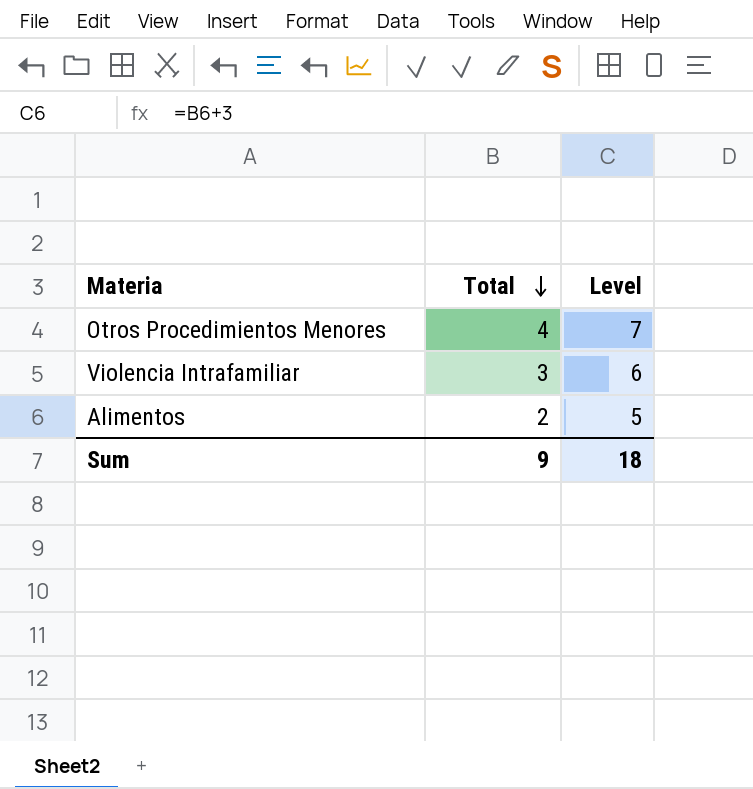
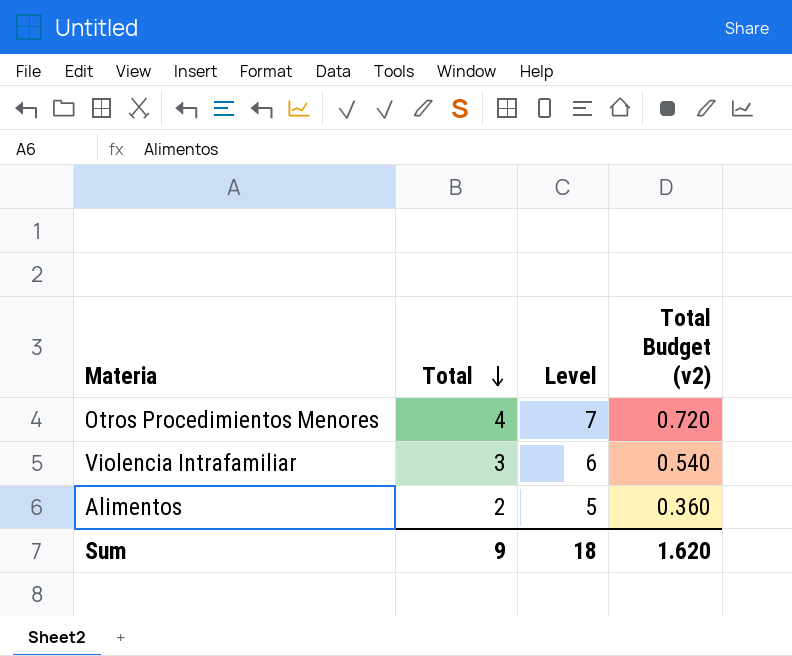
column Total Budget (v2) | formula: none -> [Total] * 0.18

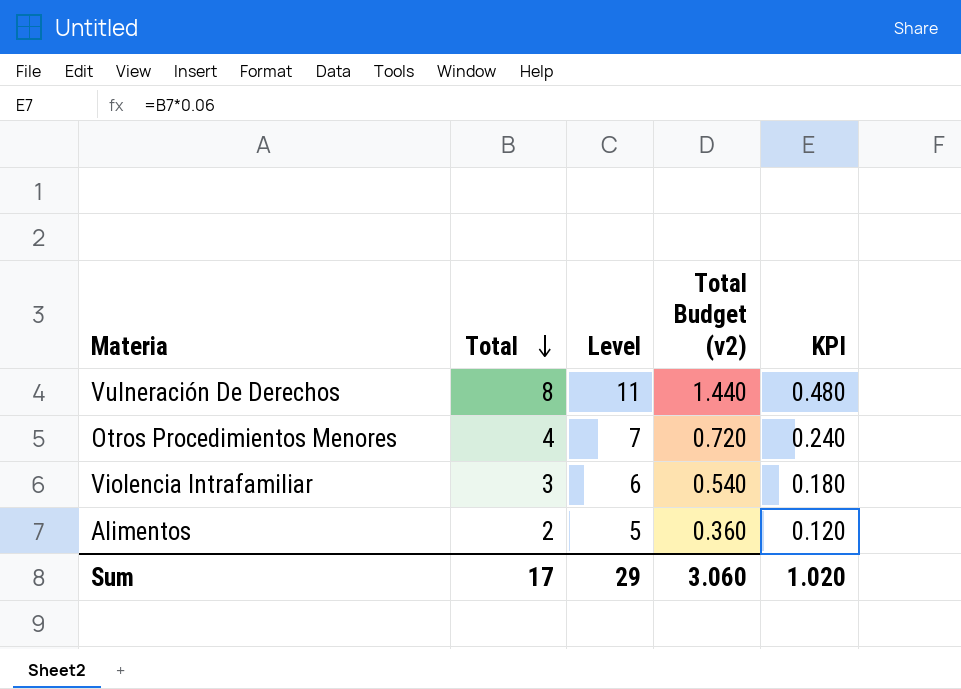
column KPI | formula: none -> [Total] * 0.06
row Vulneración De Derechos: none -> 8 | 11 | 1.440 | 0.480
Sum | Total: 9 -> 17
Sum | Level: 18 -> 29
Sum | Total Budget (v2): 1.620 -> 3.060

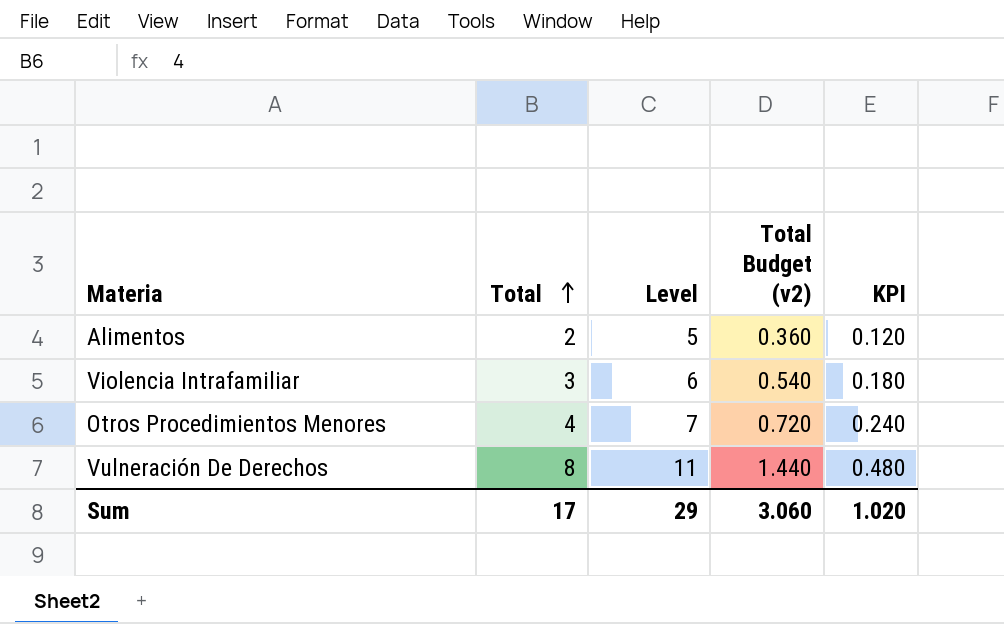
row order: Total descending -> Total ascending

